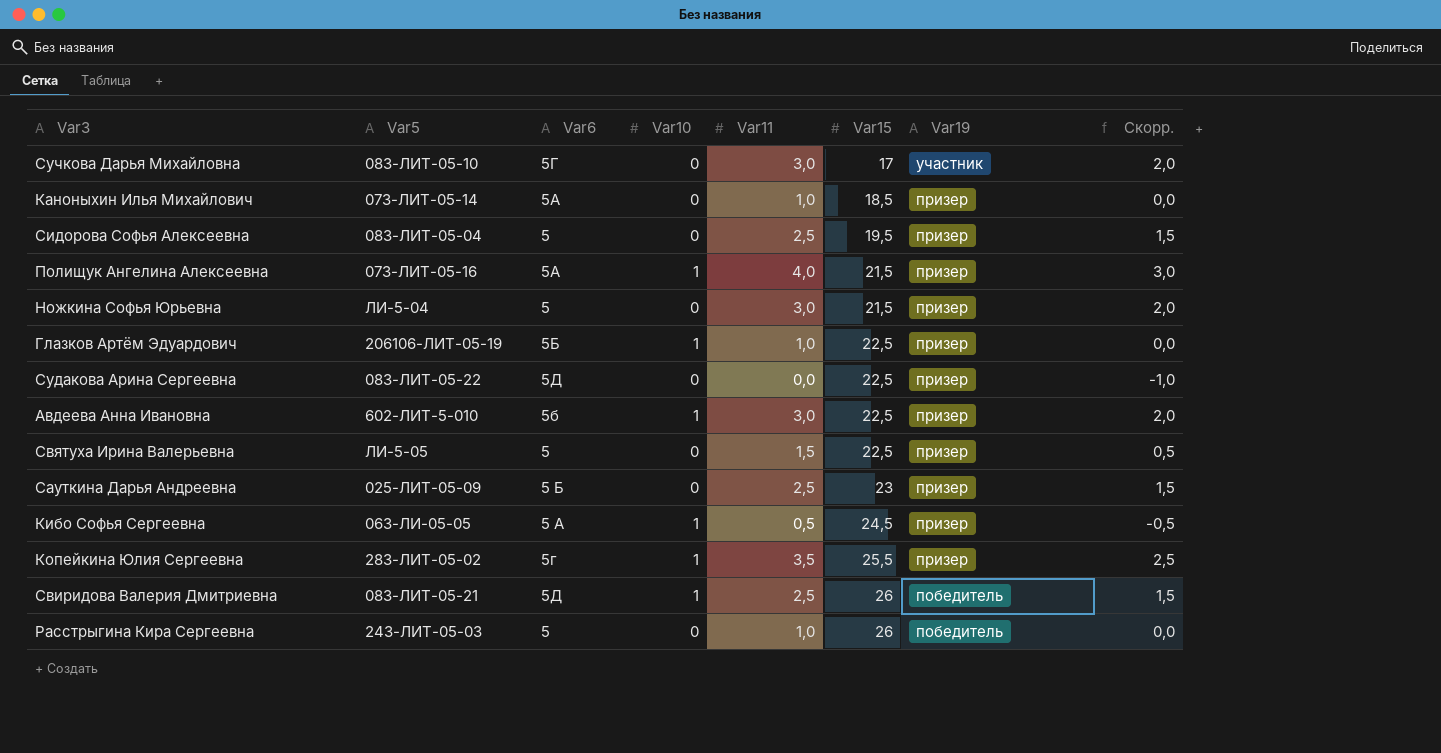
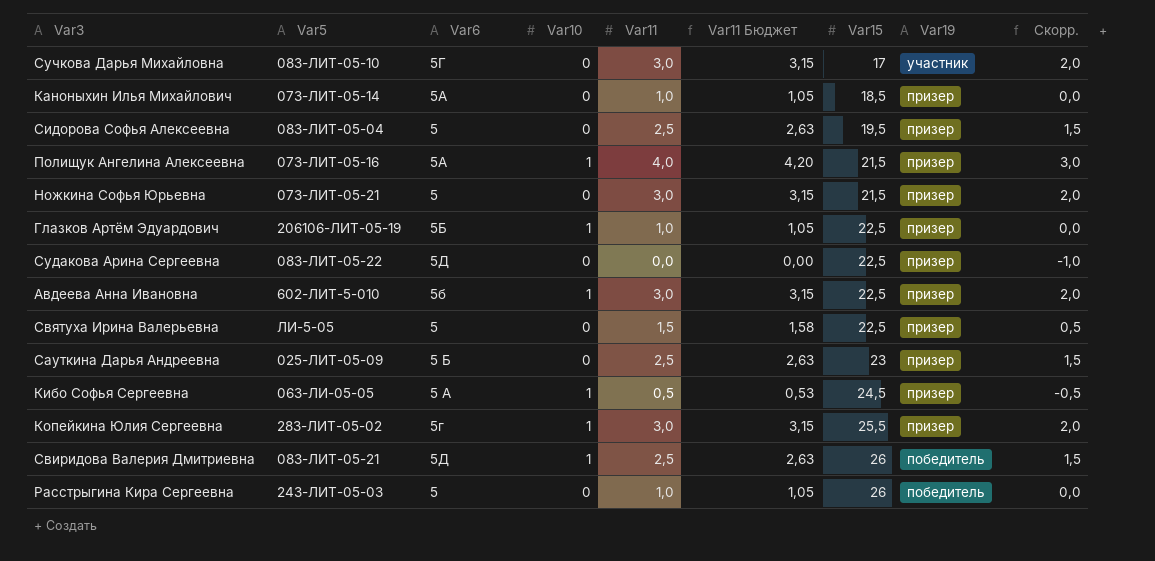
column Var11 Бюджет | formula: none -> [Var11] * 1,05
Ножкина Софья Юрьевна | Var5: ЛИ-5-04 -> 073-ЛИТ-05-21
Копейкина Юлия Сергеевна | Var11: 3,5 -> 3,0
Копейкина Юлия Сергеевна | Скорр.: 2,5 -> 2,0

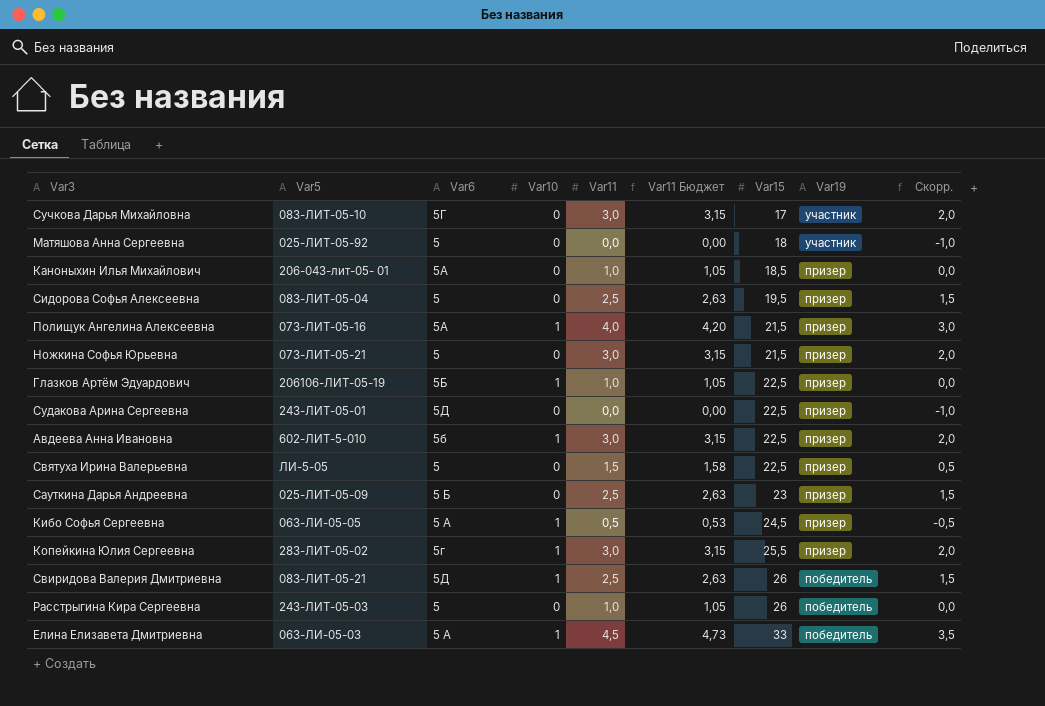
row Матяшова Анна Сергеевна: none -> 025-ЛИТ-05-92 | 5 | 0 | 0,0 | 0,00 | 18 | участник | -1,0
Каноныхин Илья Михайлович | Var5: 073-ЛИТ-05-14 -> 206-043-лит-05- 01
Судакова Арина Сергеевна | Var5: 083-ЛИТ-05-22 -> 243-ЛИТ-05-01
row Елина Елизавета Дмитриевна: none -> 063-ЛИ-05-03 | 5 А | 1 | 4,5 | 4,73 | 33 | победитель | 3,5

